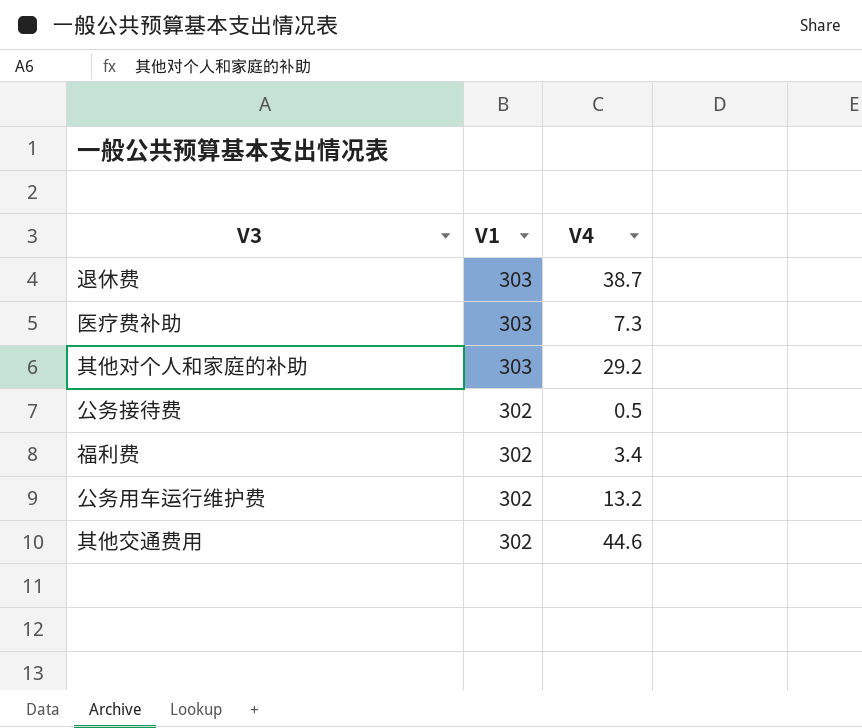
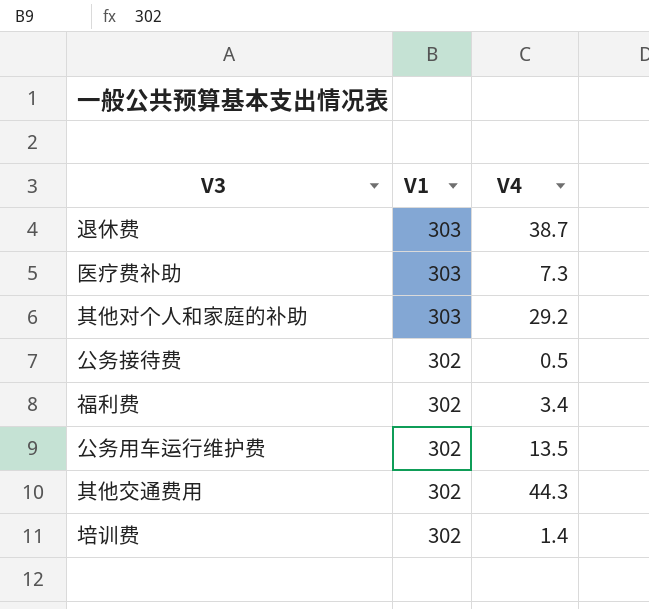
公务用车运行维护费 | V4: 13.2 -> 13.5
其他交通费用 | V4: 44.6 -> 44.3
row 培训费: none -> 302 | 1.4

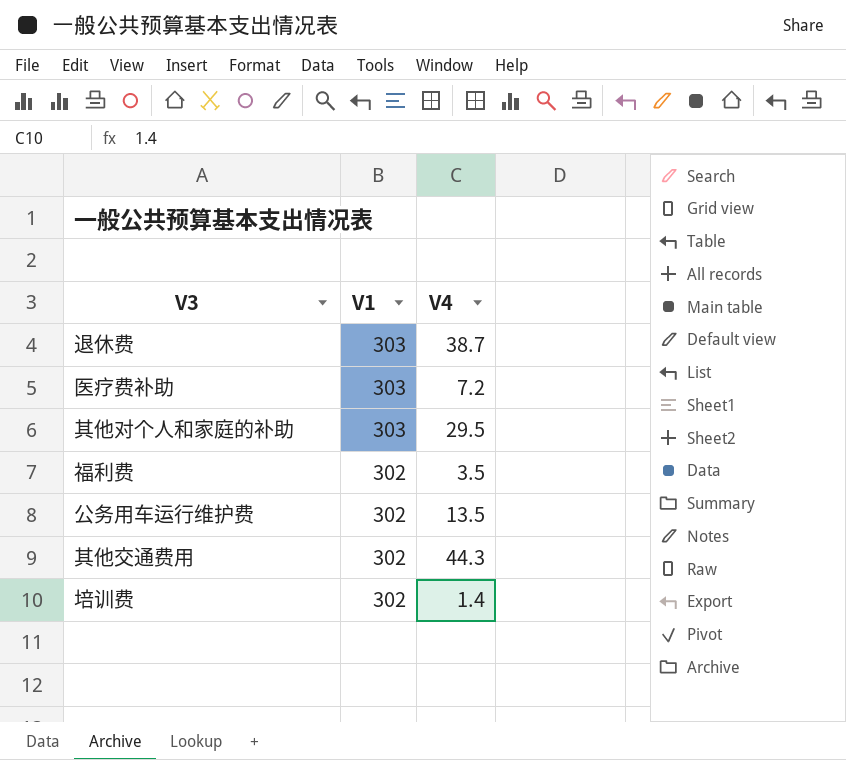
row 公务接待费: 302 | 0.5 -> none
医疗费补助 | V4: 7.3 -> 7.2
其他对个人和家庭的补助 | V4: 29.2 -> 29.5
福利费 | V4: 3.4 -> 3.5

